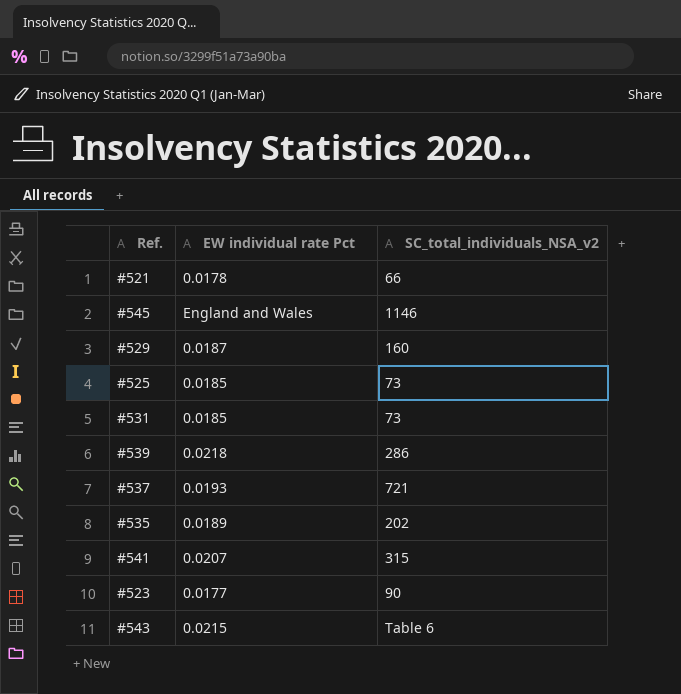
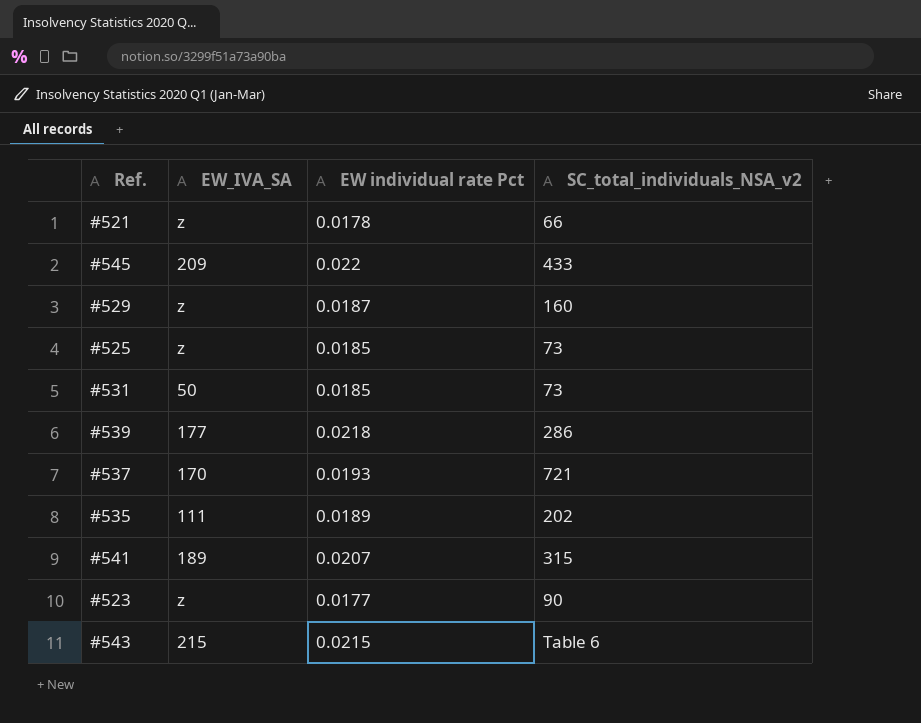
column EW_IVA_SA | position: none -> 2
#545 | EW individual rate Pct: England and Wales -> 0.022
#545 | SC_total_individuals_NSA_v2: 1146 -> 433

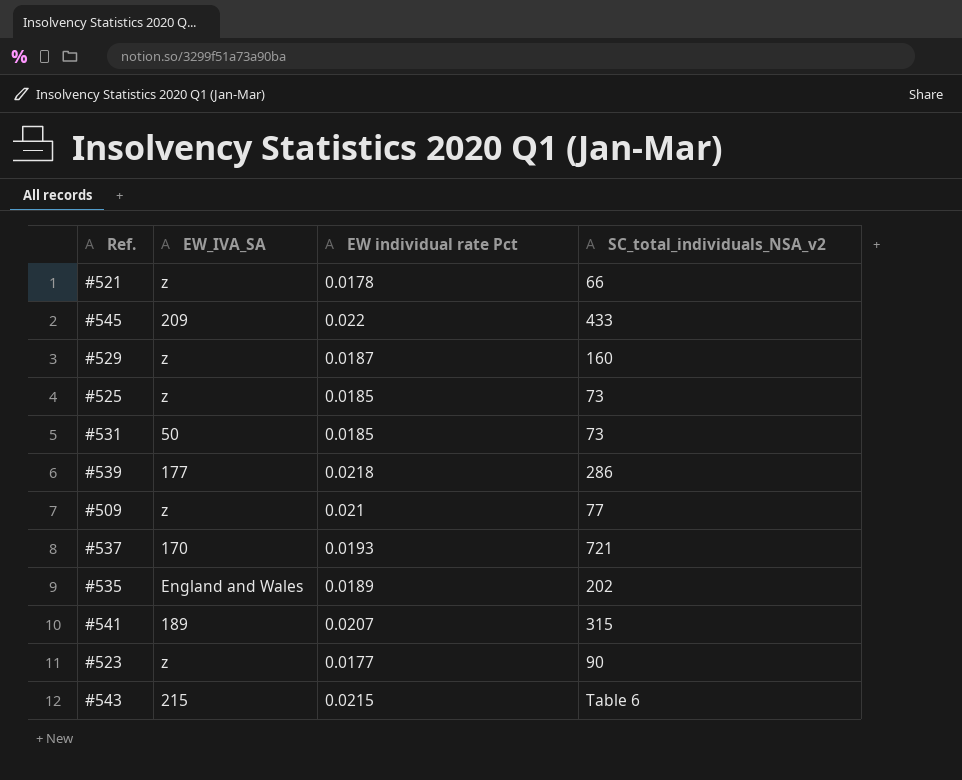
row #509: none -> z | 0.021 | 77
#535 | EW_IVA_SA: 111 -> England and Wales

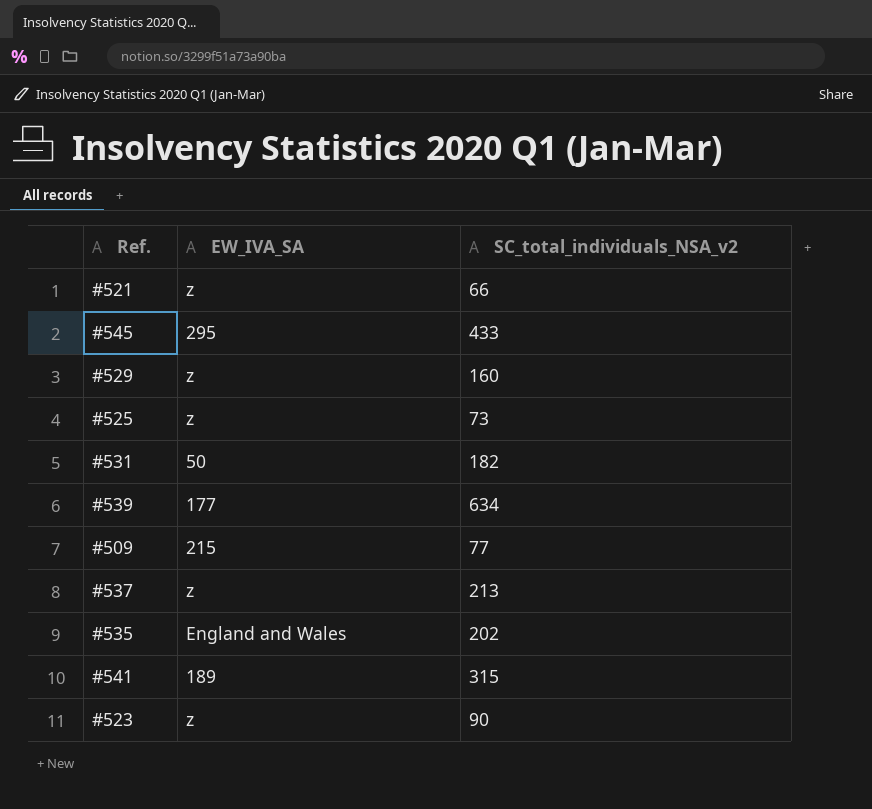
column EW individual rate Pct | position: 3 -> none
row #543: 215 | 0.0215 | Table 6 -> none
#545 | EW_IVA_SA: 209 -> 295
#531 | SC_total_individuals_NSA_v2: 73 -> 182
#539 | SC_total_individuals_NSA_v2: 286 -> 634
#509 | EW_IVA_SA: z -> 215
#537 | EW_IVA_SA: 170 -> z
#537 | SC_total_individuals_NSA_v2: 721 -> 213

